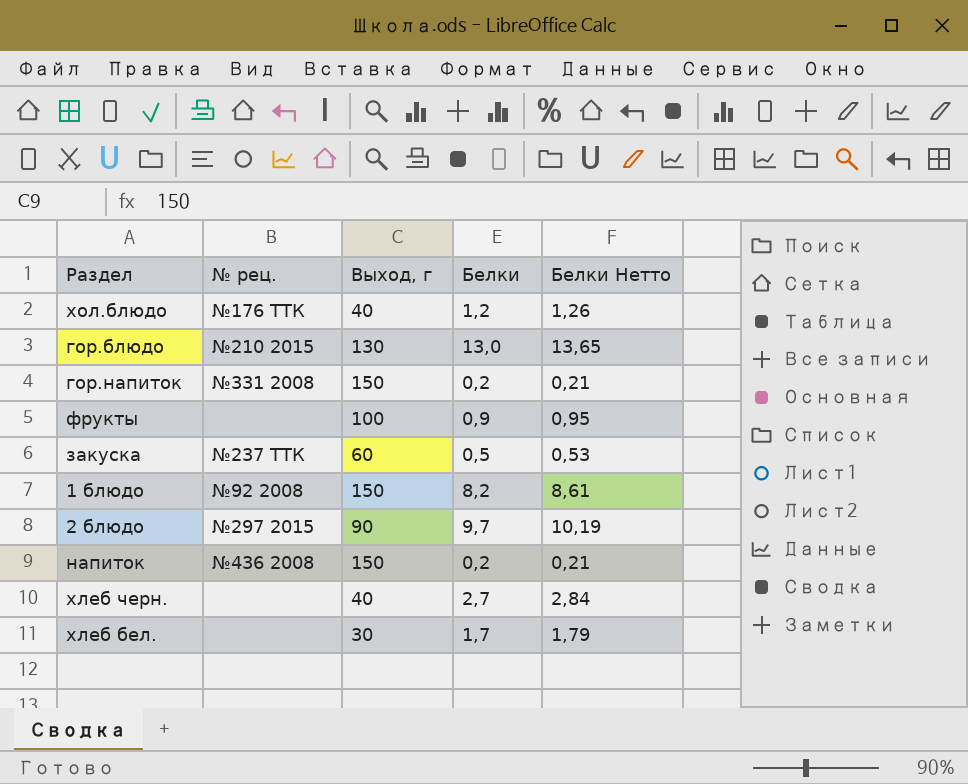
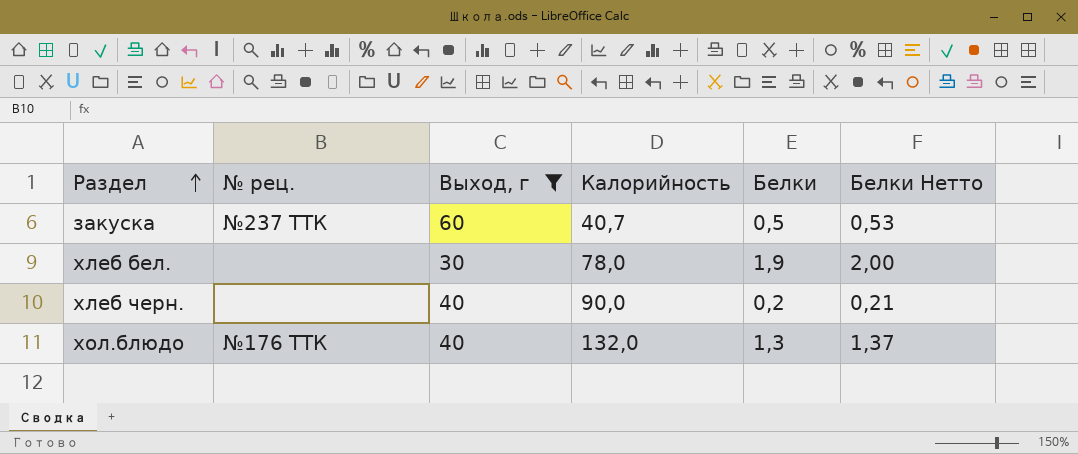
filter: none -> Выход, г <= 60
row order: none -> Раздел ascending
column Калорийность | position: none -> 4
хлеб бел. | Белки: 1,7 -> 1,9
хлеб бел. | Белки Нетто: 1,79 -> 2,00
хлеб черн. | Белки: 2,7 -> 0,2
хлеб черн. | Белки Нетто: 2,84 -> 0,21
хол.блюдо | Белки: 1,2 -> 1,3
хол.блюдо | Белки Нетто: 1,26 -> 1,37

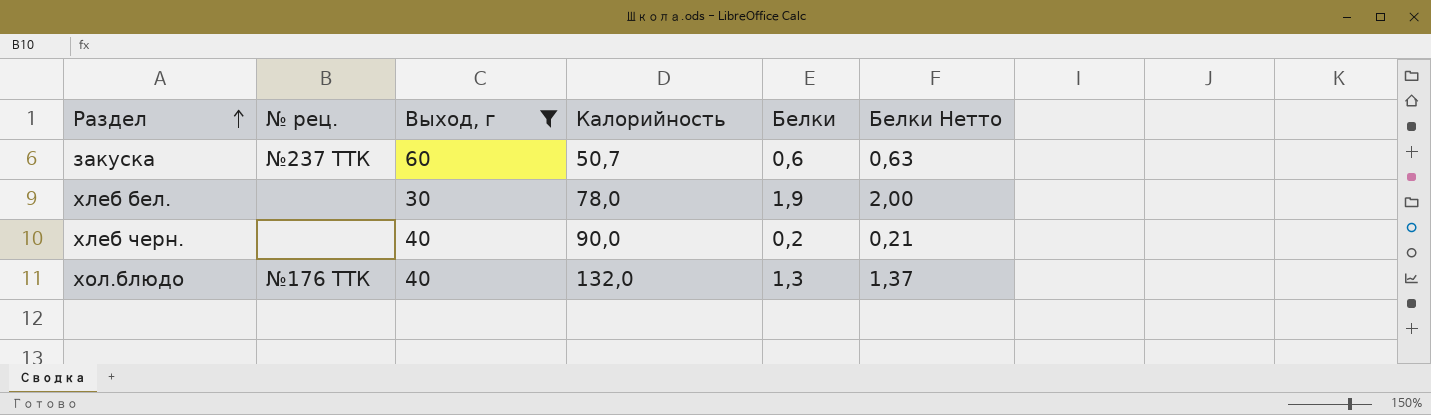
закуска | Калорийность: 40,7 -> 50,7
закуска | Белки: 0,5 -> 0,6
закуска | Белки Нетто: 0,53 -> 0,63

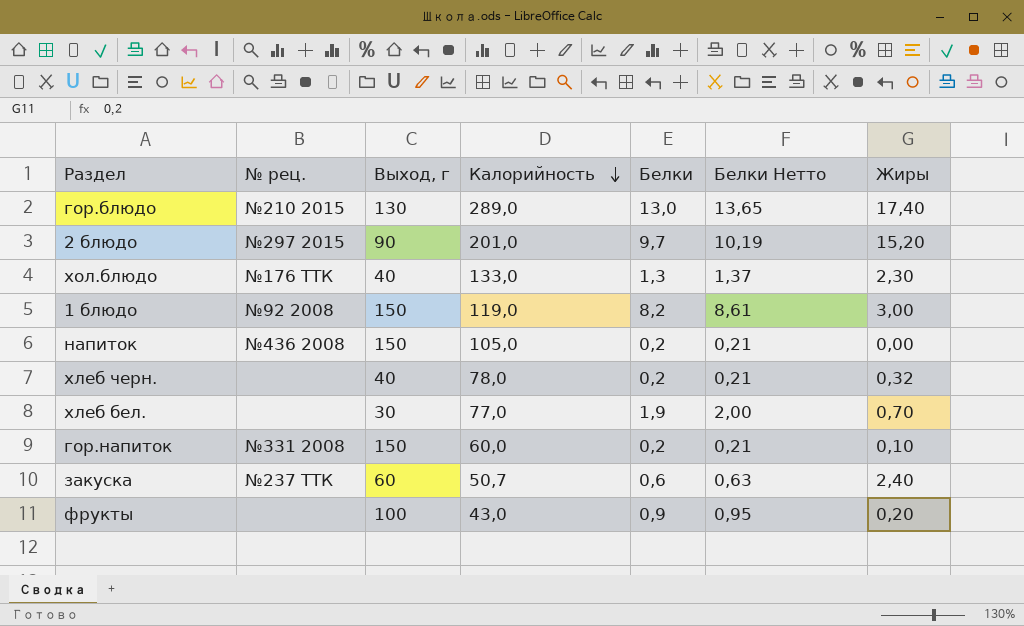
filter: Выход, г <= 60 -> none
row order: Раздел ascending -> Калорийность descending
column Жиры | position: none -> 7
хол.блюдо | Калорийность: 132,0 -> 133,0
хлеб черн. | Калорийность: 90,0 -> 78,0
хлеб бел. | Калорийность: 78,0 -> 77,0

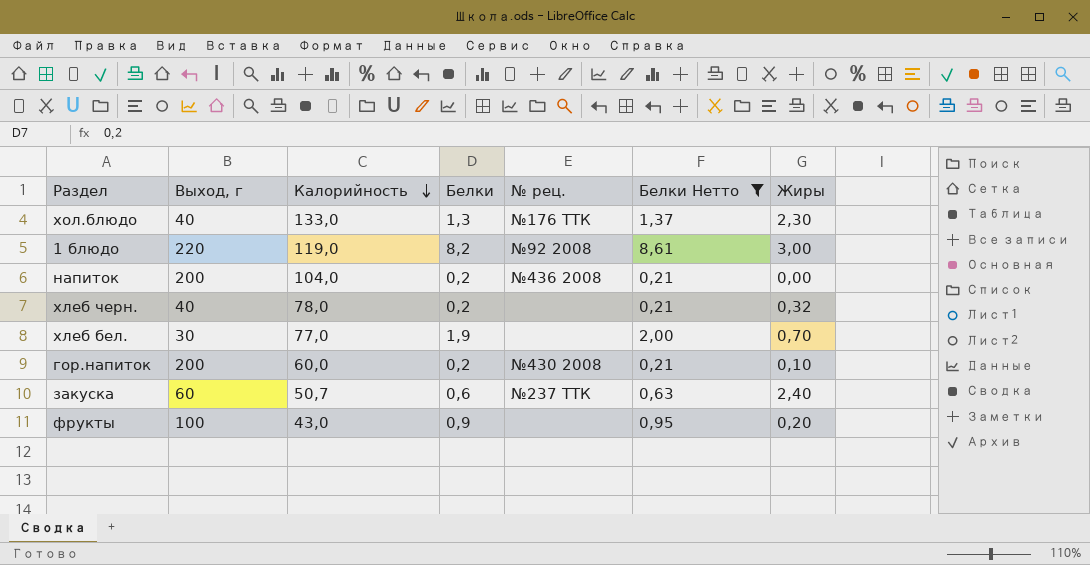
filter: none -> Белки Нетто <= 8,61
column № рец. | position: 2 -> 5
1 блюдо | Выход, г: 150 -> 220
напиток | Выход, г: 150 -> 200
напиток | Калорийность: 105,0 -> 104,0
гор.напиток | Выход, г: 150 -> 200
гор.напиток | № рец.: №331 2008 -> №430 2008

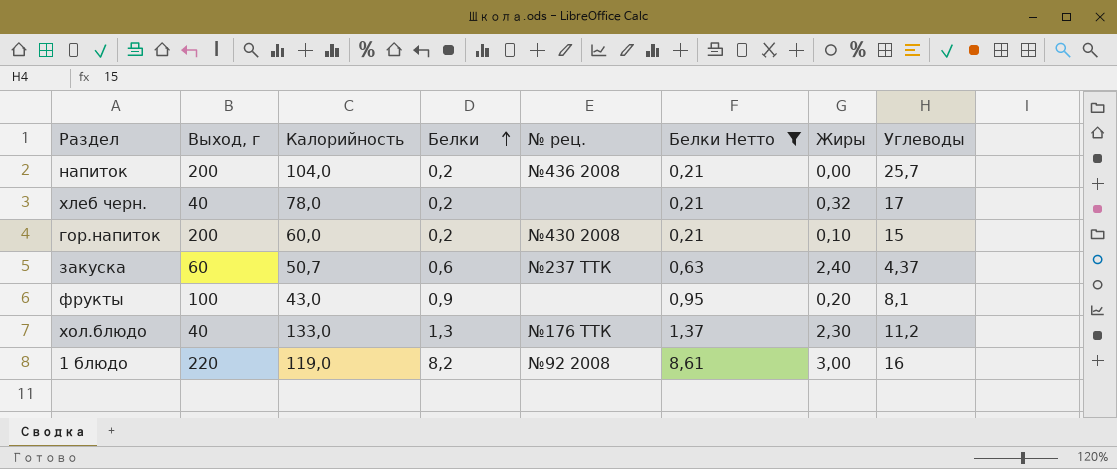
row order: Калорийность descending -> Белки ascending
column Углеводы | position: none -> 8
row хлеб бел.: 30 | 77,0 | 1,9 | none | 2,00 | 0,70 -> none

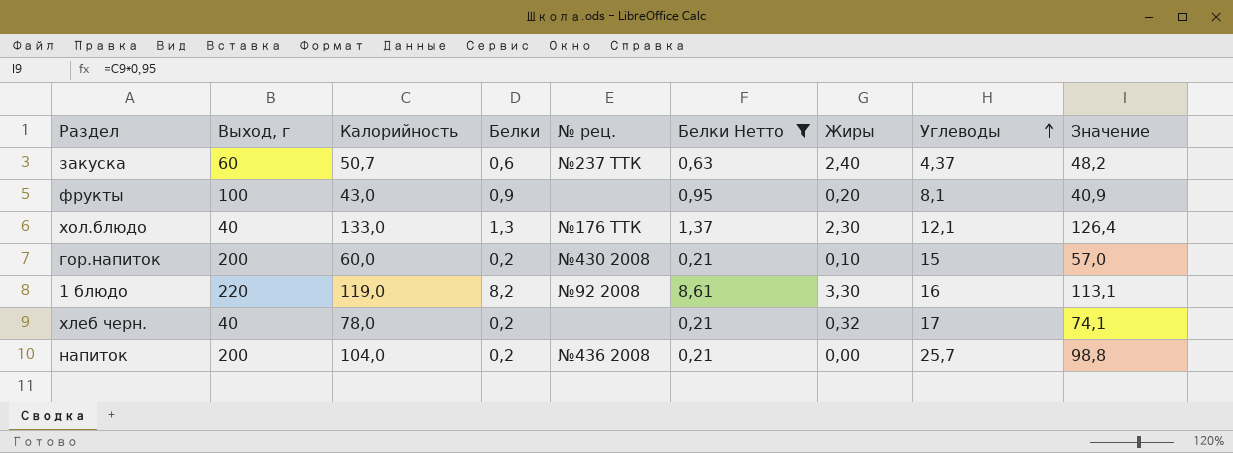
row order: Белки ascending -> Углеводы ascending
column Значение | formula: none -> [Калорийность] * 0,95
хол.блюдо | Углеводы: 11,2 -> 12,1
1 блюдо | Жиры: 3,00 -> 3,30

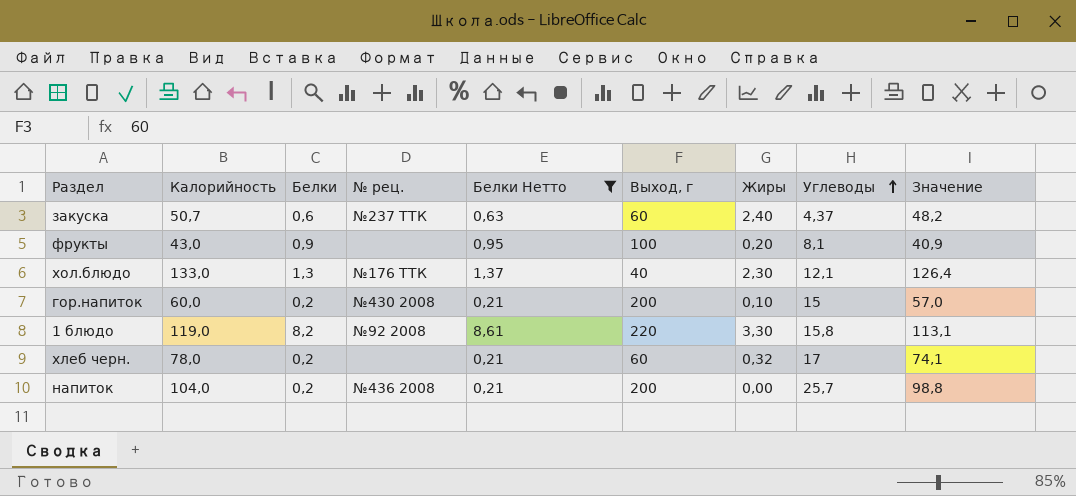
column Выход, г | position: 2 -> 6
1 блюдо | Углеводы: 16 -> 15,8
хлеб черн. | Выход, г: 40 -> 60

